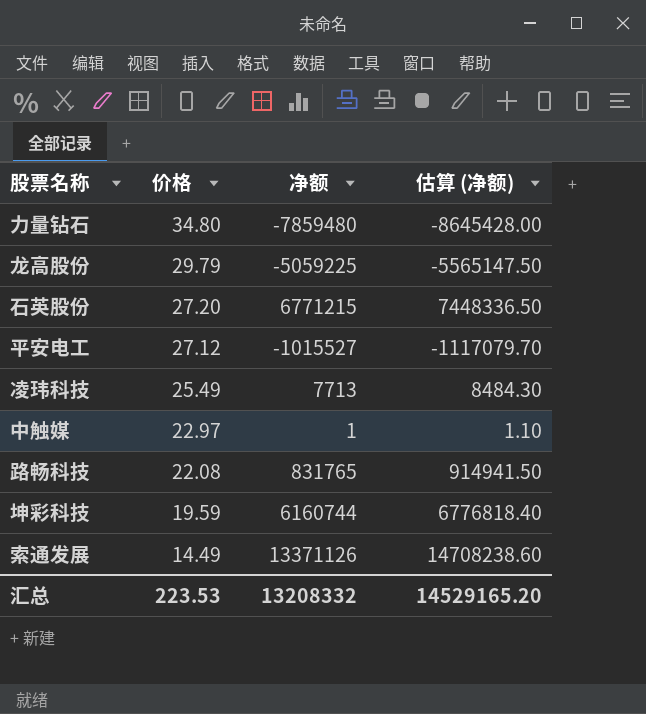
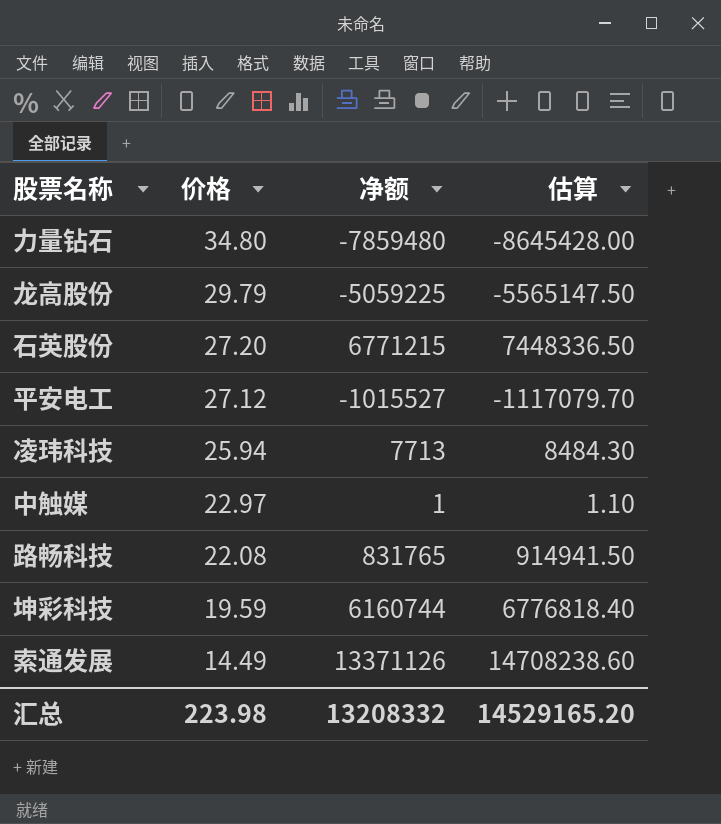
column name: 估算 (净额) -> 估算
凌玮科技 | 价格: 25.49 -> 25.94
汇总 | 价格: 223.53 -> 223.98

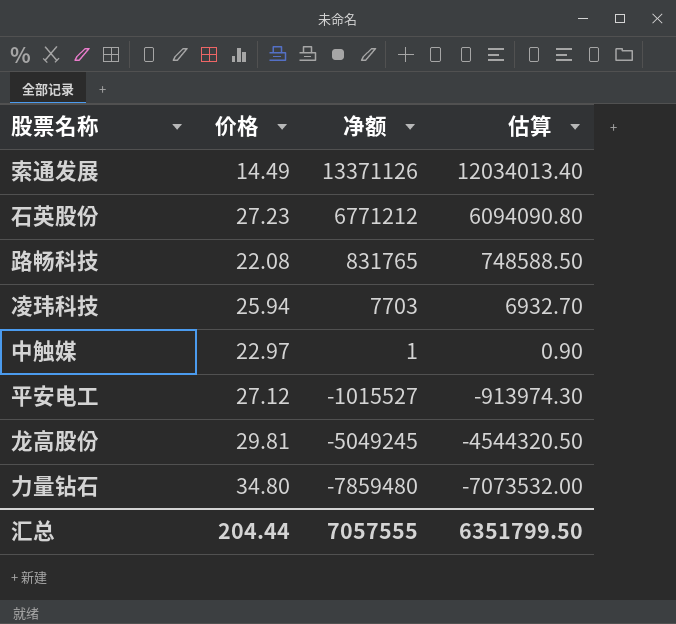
row order: 价格 descending -> 净额 descending
column 估算 | formula: [净额] * 1.1 -> [净额] * 0.9
row 坤彩科技: 19.59 | 6160744 | 6776818.40 -> none
石英股份 | 价格: 27.20 -> 27.23
石英股份 | 净额: 6771215 -> 6771212
凌玮科技 | 净额: 7713 -> 7703
龙高股份 | 价格: 29.79 -> 29.81
龙高股份 | 净额: -5059225 -> -5049245
汇总 | 价格: 223.98 -> 204.44
汇总 | 净额: 13208332 -> 7057555
汇总 | 估算: 14529165.20 -> 6351799.50

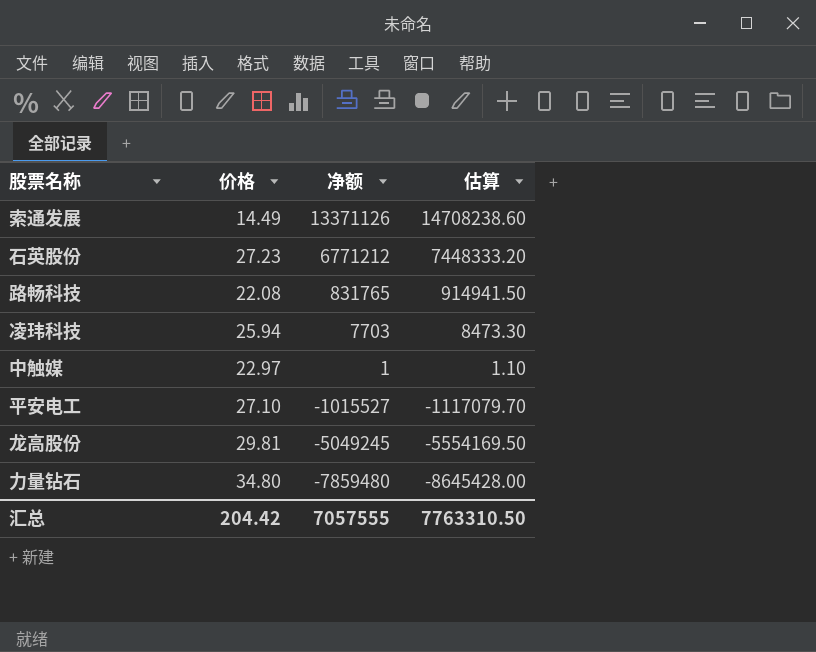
column 估算 | formula: [净额] * 0.9 -> [净额] * 1.1
平安电工 | 价格: 27.12 -> 27.10
汇总 | 价格: 204.44 -> 204.42
汇总 | 估算: 6351799.50 -> 7763310.50

